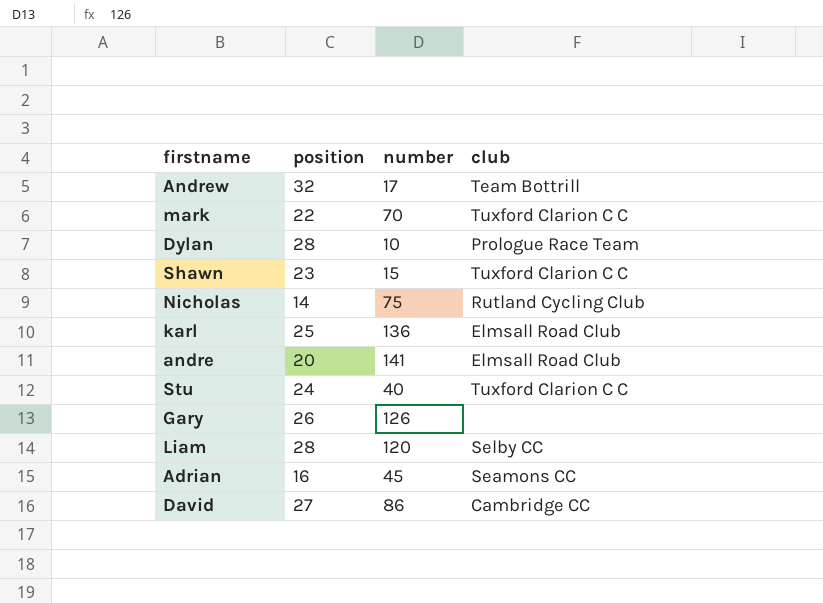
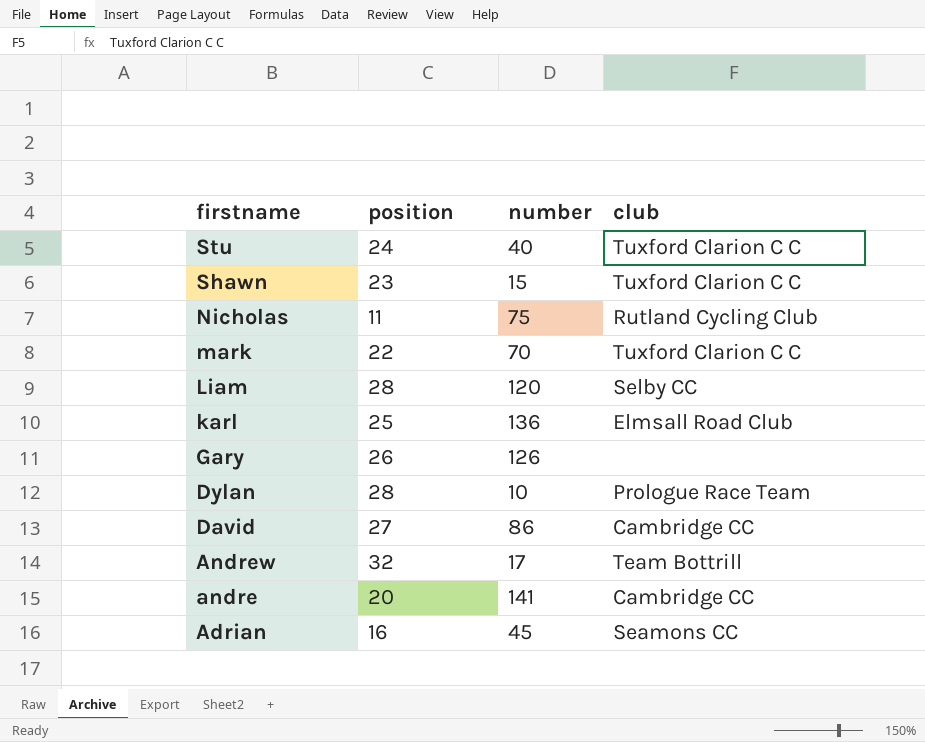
row order: none -> firstname descending
Nicholas | position: 14 -> 11
andre | club: Elmsall Road Club -> Cambridge CC

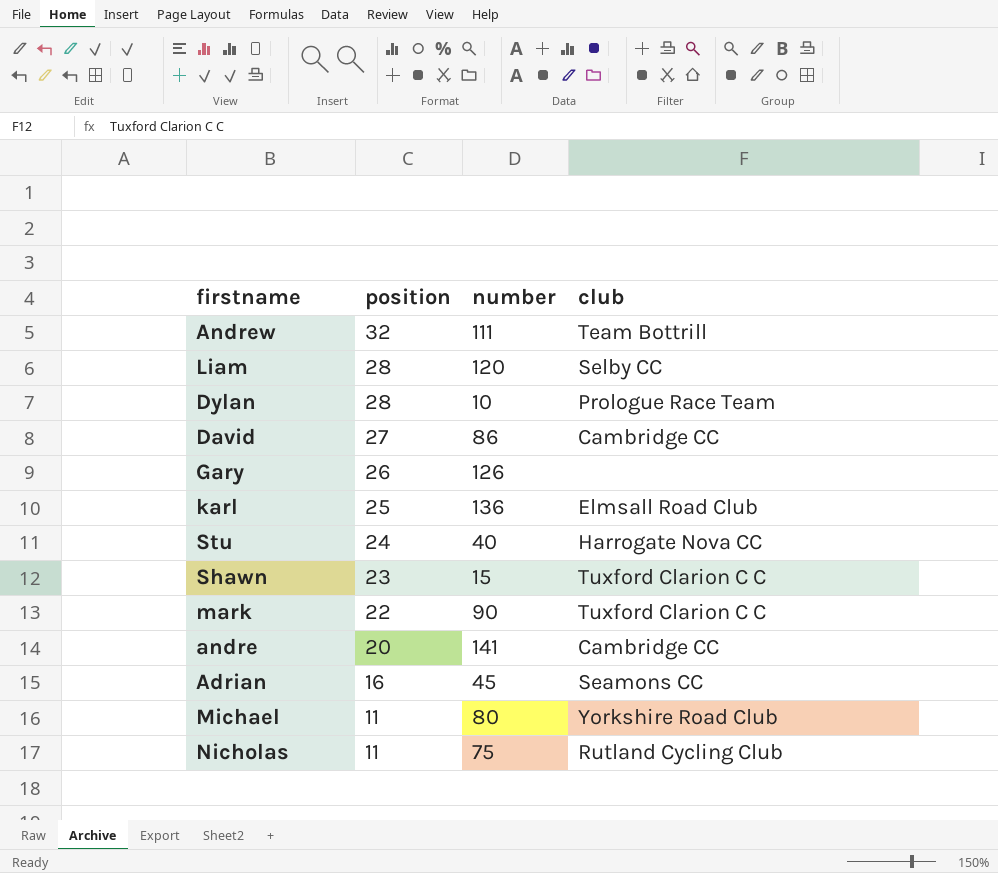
row order: firstname descending -> position descending
Andrew | number: 17 -> 111
Stu | club: Tuxford Clarion C C -> Harrogate Nova CC
mark | number: 70 -> 90
row Michael: none -> 11 | 80 | Yorkshire Road Club

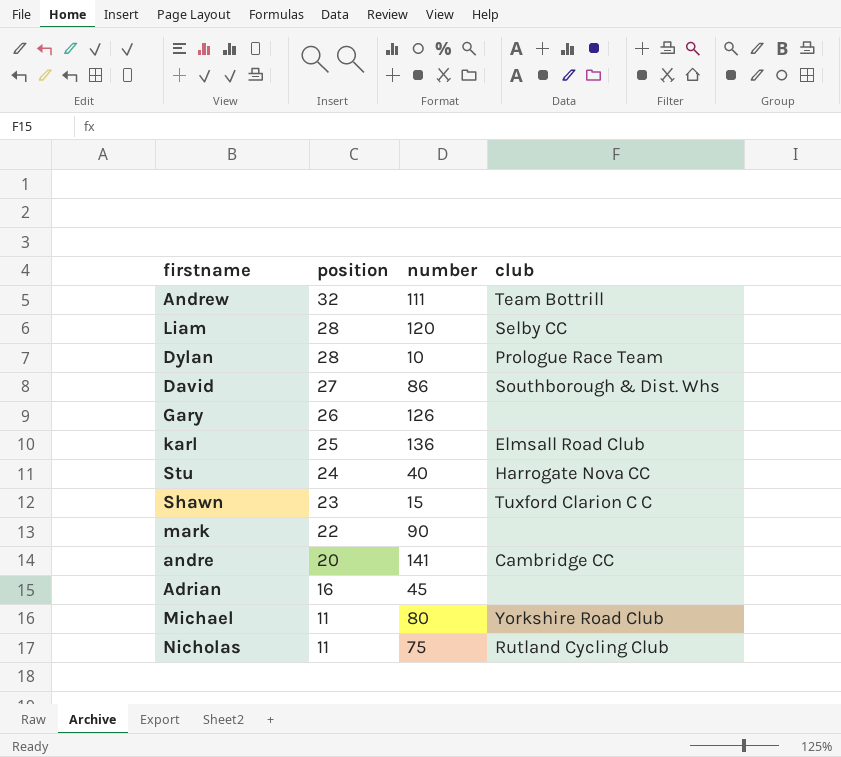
David | club: Cambridge CC -> Southborough & Dist. Whs
mark | club: Tuxford Clarion C C -> none
Adrian | club: Seamons CC -> none

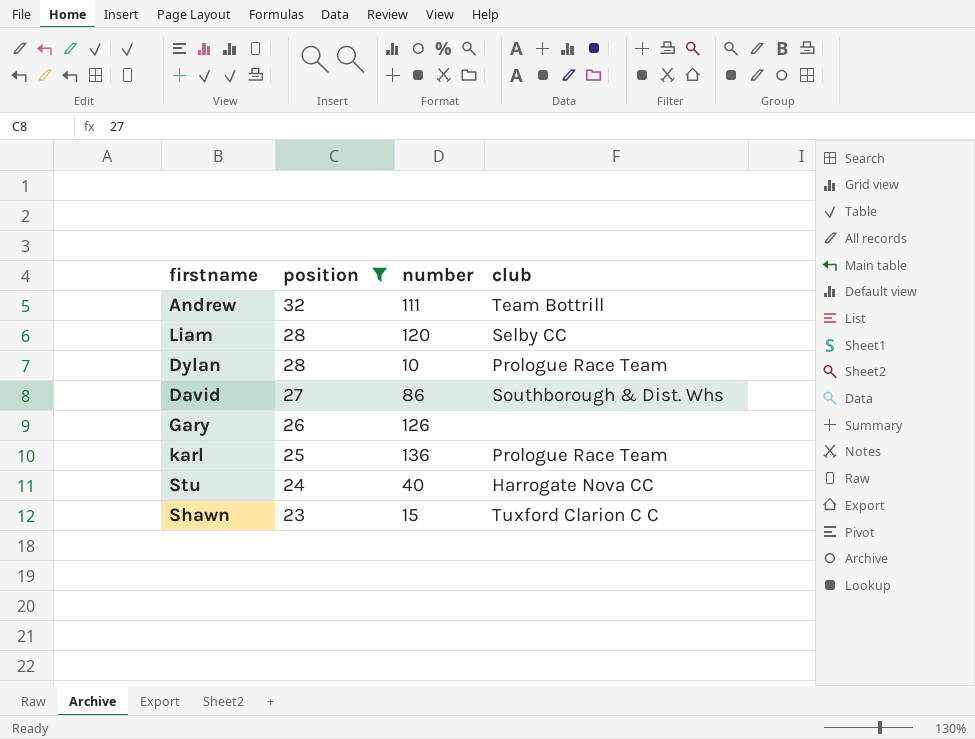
filter: none -> position >= 23
karl | club: Elmsall Road Club -> Prologue Race Team

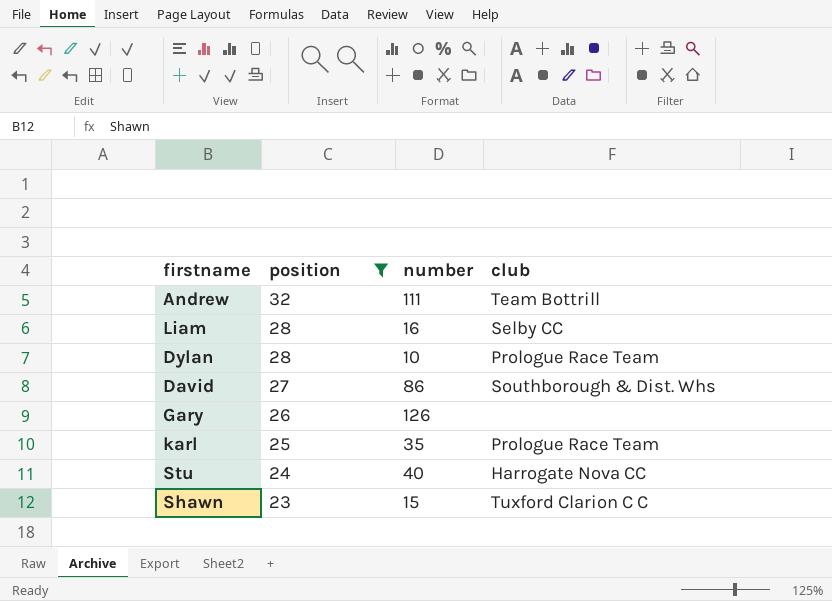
Liam | number: 120 -> 16
karl | number: 136 -> 35

